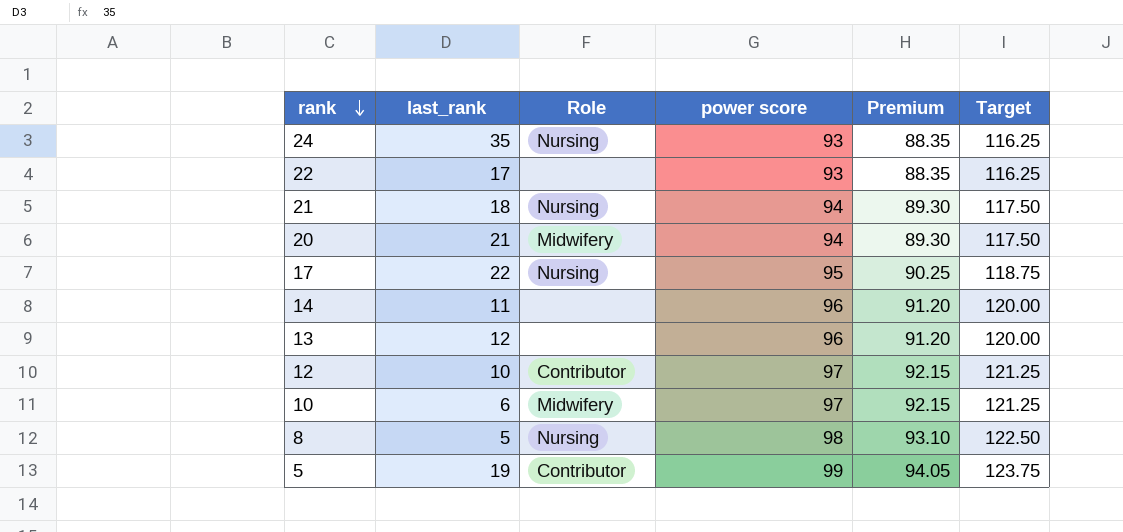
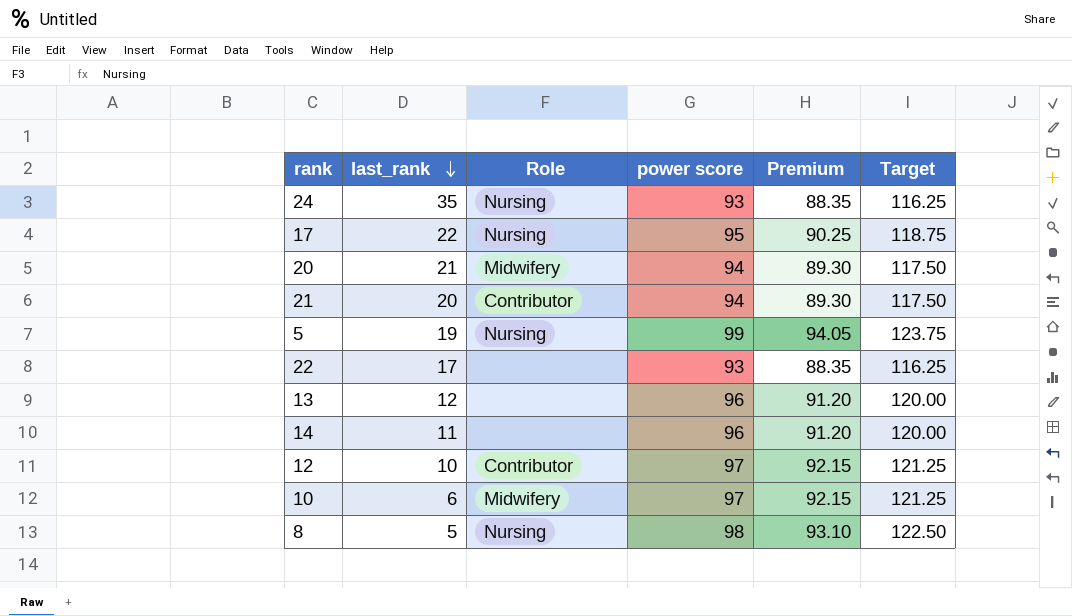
row order: rank descending -> last_rank descending
21 | last_rank: 18 -> 20
21 | Role: Nursing -> Contributor
5 | Role: Contributor -> Nursing

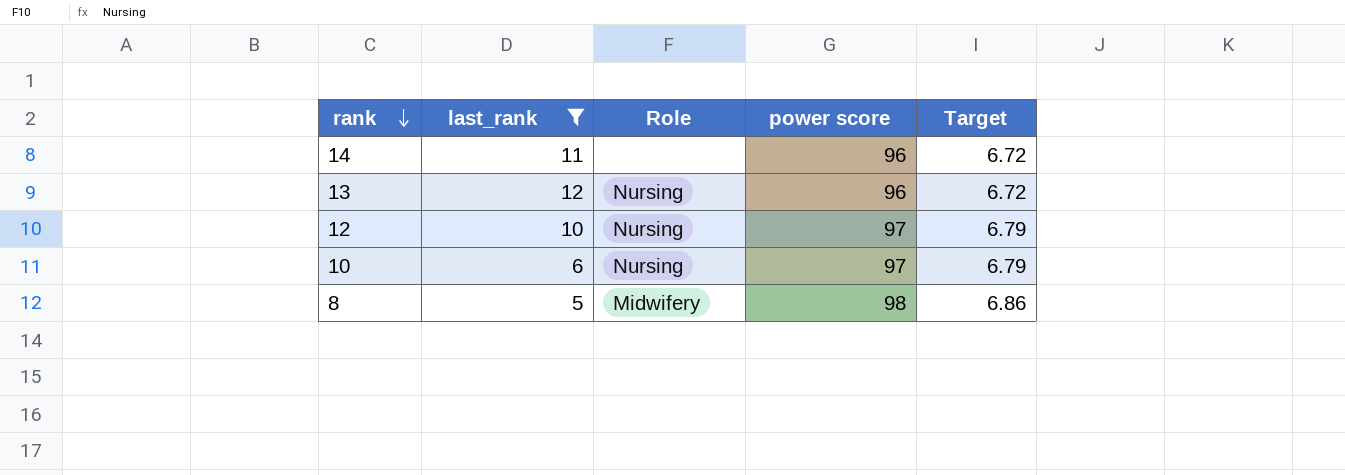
filter: none -> last_rank <= 12
row order: last_rank descending -> rank descending
column Premium | formula: [power score] * 0.95 -> none
column Target | formula: [power score] * 1.25 -> [power score] * 0.07
13 | Role: none -> Nursing
12 | Role: Contributor -> Nursing
10 | Role: Midwifery -> Nursing
8 | Role: Nursing -> Midwifery

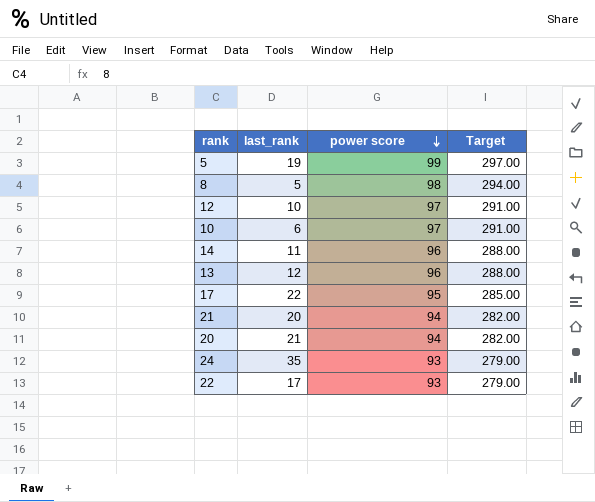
filter: last_rank <= 12 -> none
row order: rank descending -> power score descending
column Role | position: 3 -> none
column Target | formula: [power score] * 0.07 -> [power score] * 3

